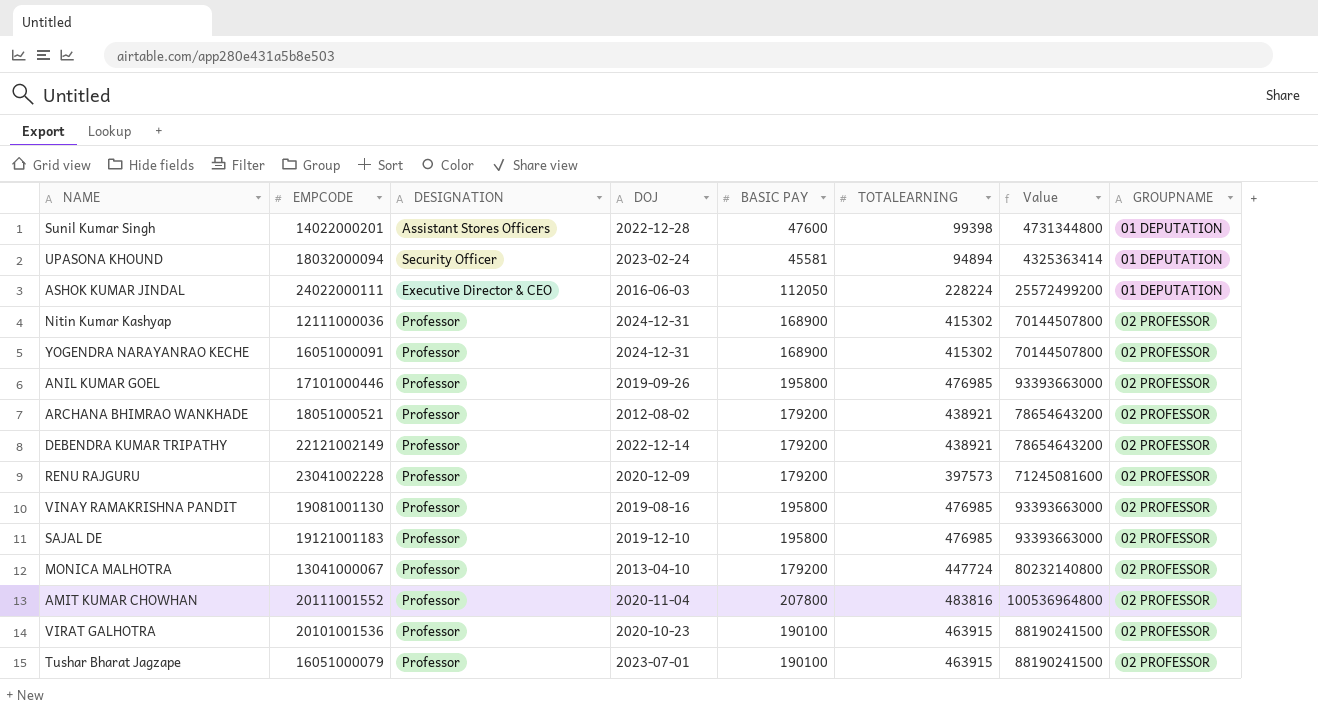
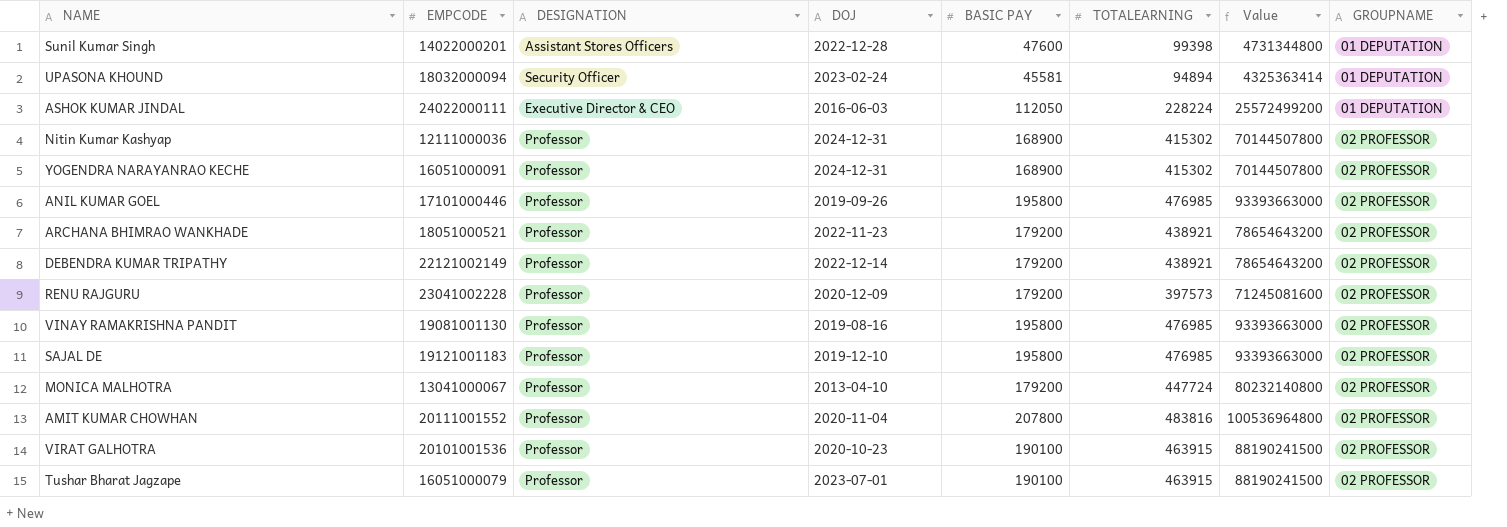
ARCHANA BHIMRAO WANKHADE | DOJ: 2012-08-02 -> 2022-11-23

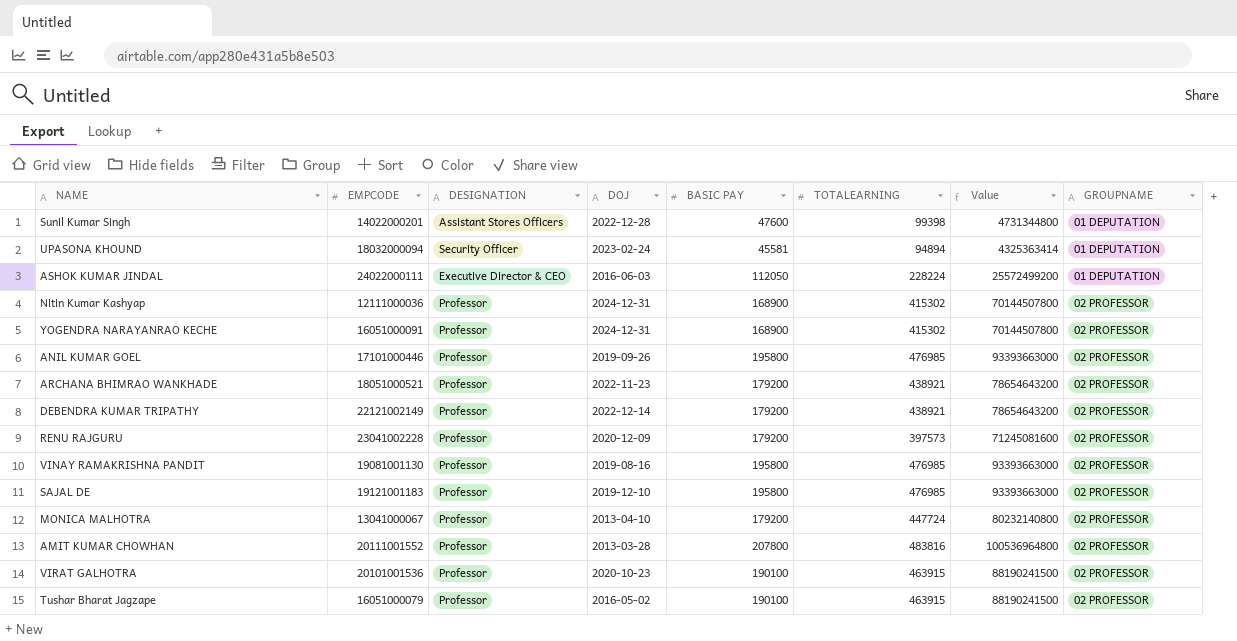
AMIT KUMAR CHOWHAN | DOJ: 2020-11-04 -> 2013-03-28
Tushar Bharat Jagzape | DOJ: 2023-07-01 -> 2016-05-02

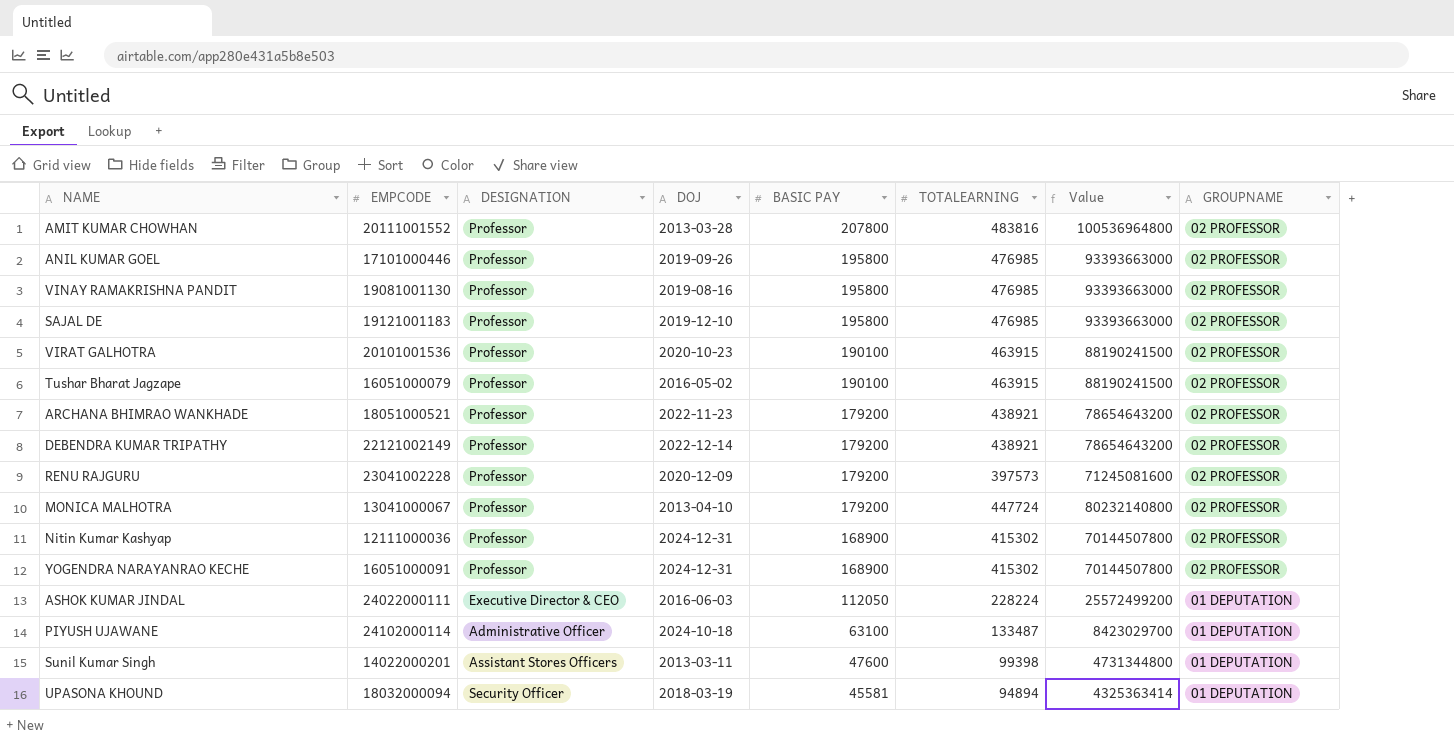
row order: GROUPNAME ascending -> BASIC PAY descending
row PIYUSH UJAWANE: none -> 24102000114 | Administrative Officer | 2024-10-18 | 63100 | 133487 | 8423029700 | 01 DEPUTATION
Sunil Kumar Singh | DOJ: 2022-12-28 -> 2013-03-11
UPASONA KHOUND | DOJ: 2023-02-24 -> 2018-03-19

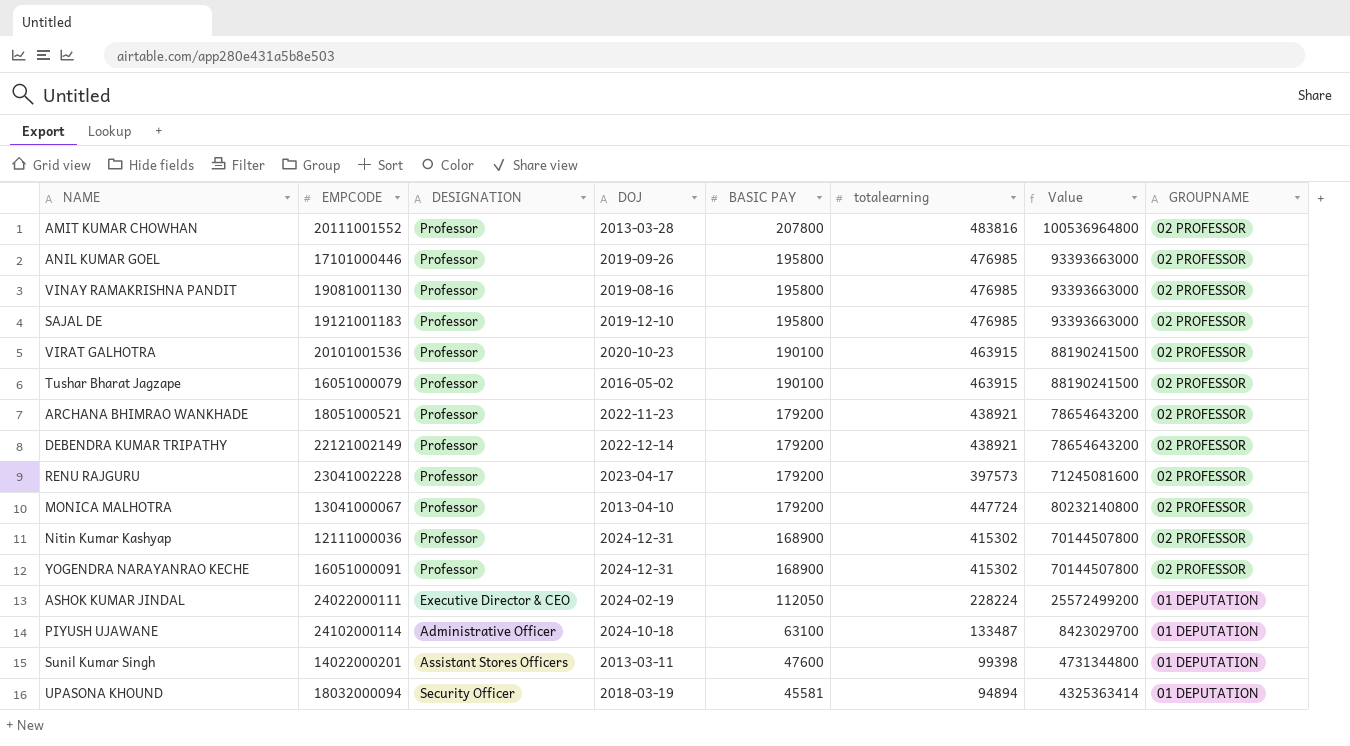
column name: TOTALEARNING -> totalearning
RENU RAJGURU | DOJ: 2020-12-09 -> 2023-04-17
ASHOK KUMAR JINDAL | DOJ: 2016-06-03 -> 2024-02-19

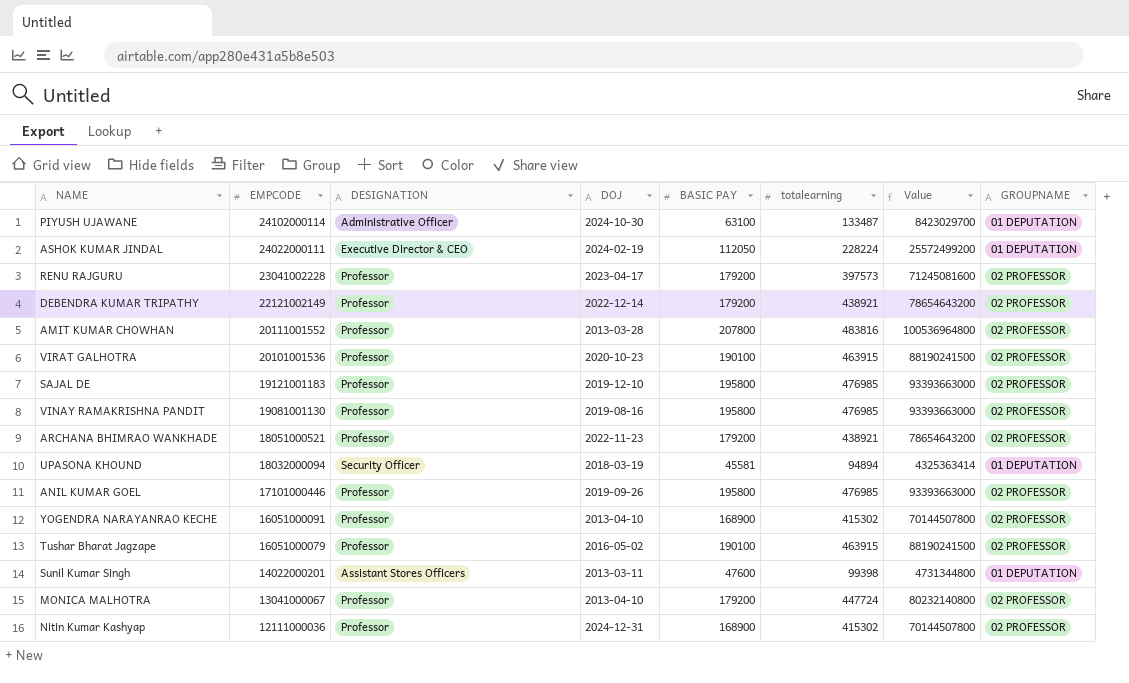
row order: BASIC PAY descending -> EMPCODE descending
PIYUSH UJAWANE | DOJ: 2024-10-18 -> 2024-10-30
YOGENDRA NARAYANRAO KECHE | DOJ: 2024-12-31 -> 2013-04-10

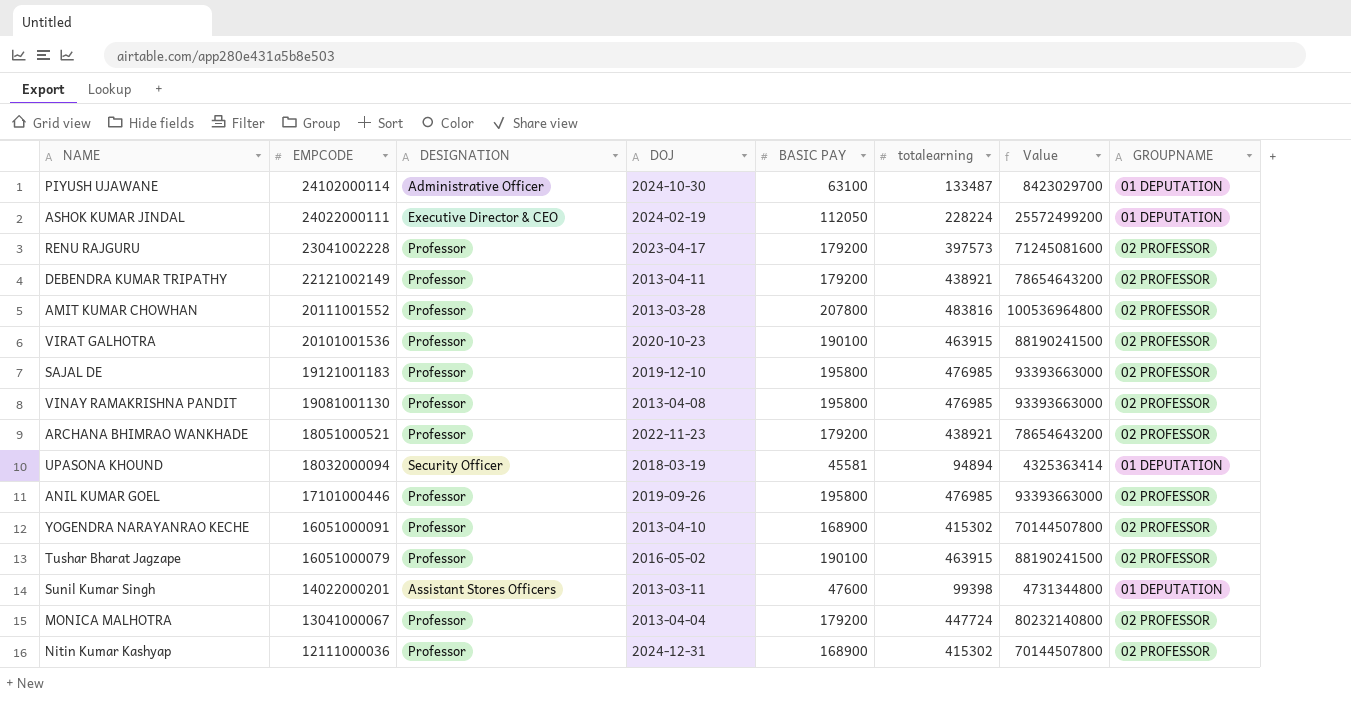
DEBENDRA KUMAR TRIPATHY | DOJ: 2022-12-14 -> 2013-04-11
VINAY RAMAKRISHNA PANDIT | DOJ: 2019-08-16 -> 2013-04-08
MONICA MALHOTRA | DOJ: 2013-04-10 -> 2013-04-04

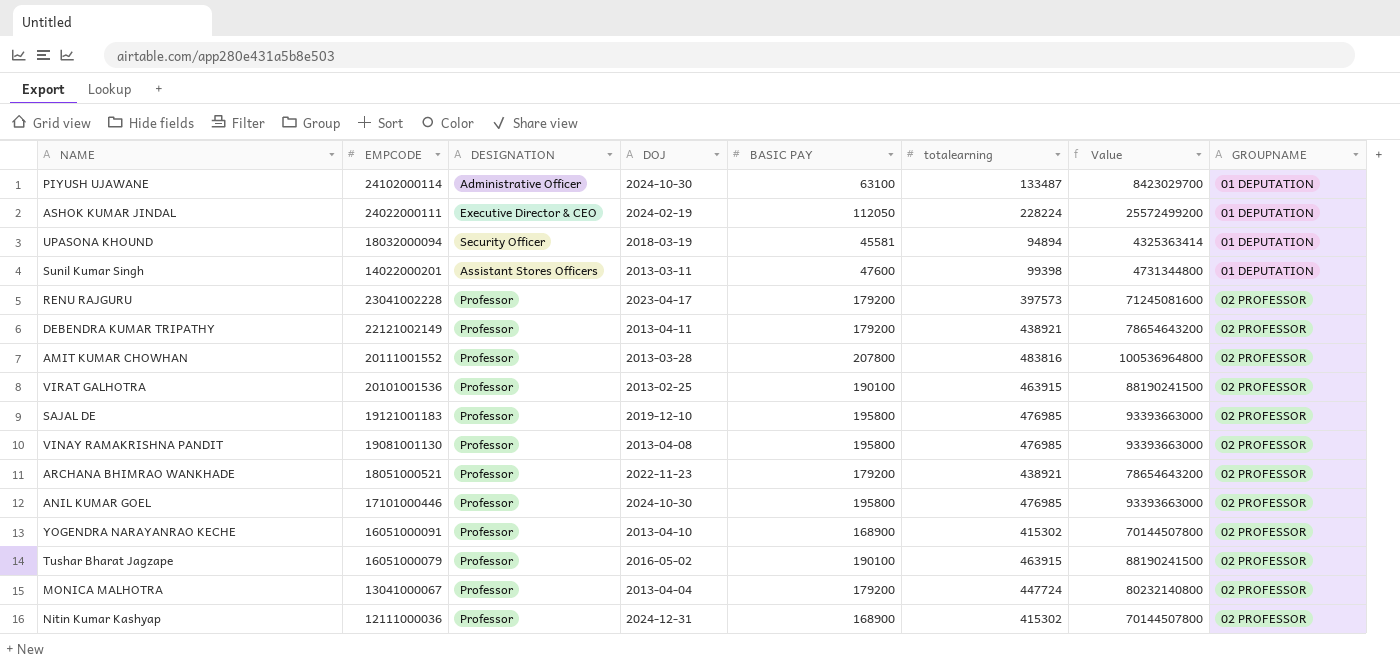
row order: EMPCODE descending -> GROUPNAME ascending
VIRAT GALHOTRA | DOJ: 2020-10-23 -> 2013-02-25
ANIL KUMAR GOEL | DOJ: 2019-09-26 -> 2024-10-30

